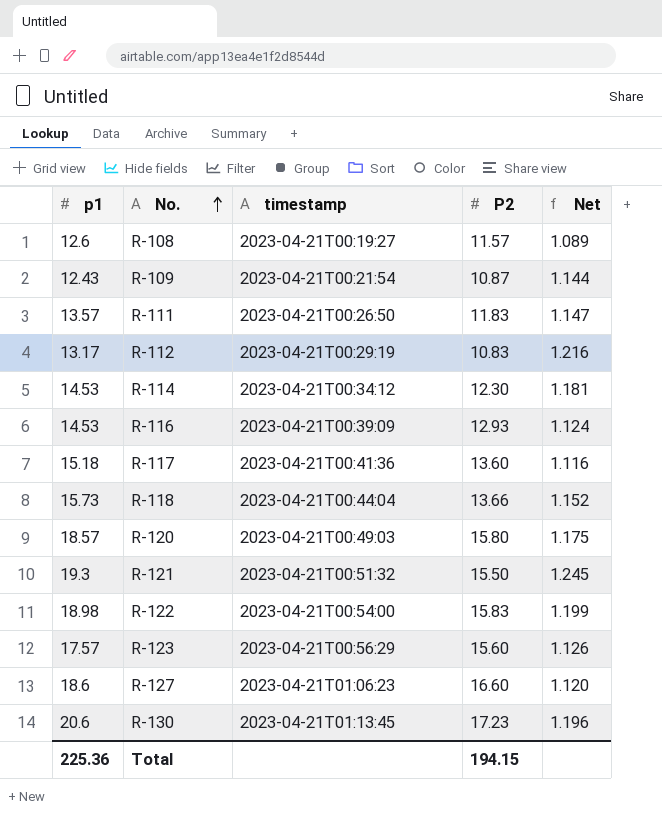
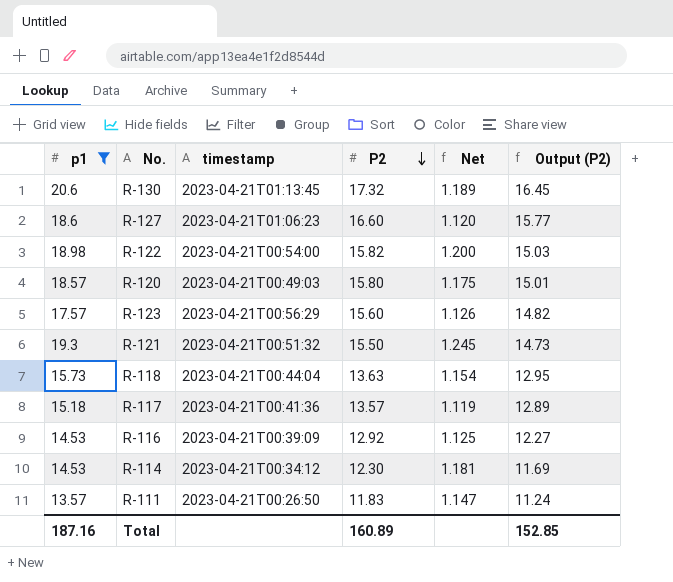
filter: none -> p1 >= 13.57
row order: No. ascending -> P2 descending
column Output (P2) | formula: none -> [P2] * 0.95
R-130 | P2: 17.23 -> 17.32
R-130 | Net: 1.196 -> 1.189
R-122 | P2: 15.83 -> 15.82
R-122 | Net: 1.199 -> 1.200
R-118 | P2: 13.66 -> 13.63
R-118 | Net: 1.152 -> 1.154
R-117 | P2: 13.60 -> 13.57
R-117 | Net: 1.116 -> 1.119
R-116 | P2: 12.93 -> 12.92
R-116 | Net: 1.124 -> 1.125
Total | p1: 225.36 -> 187.16
Total | P2: 194.15 -> 160.89

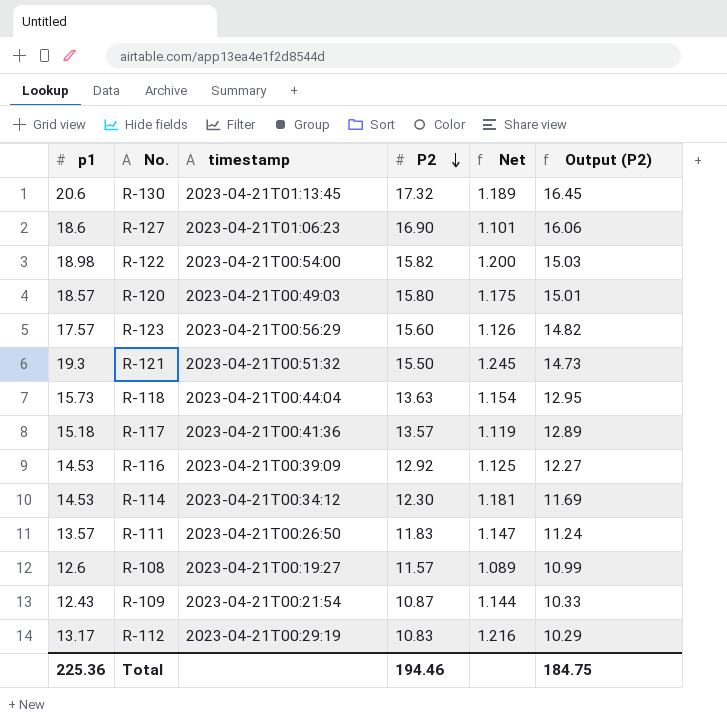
filter: p1 >= 13.57 -> none
R-127 | P2: 16.60 -> 16.90
R-127 | Net: 1.120 -> 1.101
R-127 | Output (P2): 15.77 -> 16.06
Total | p1: 187.16 -> 225.36
Total | P2: 160.89 -> 194.46
Total | Output (P2): 152.85 -> 184.75

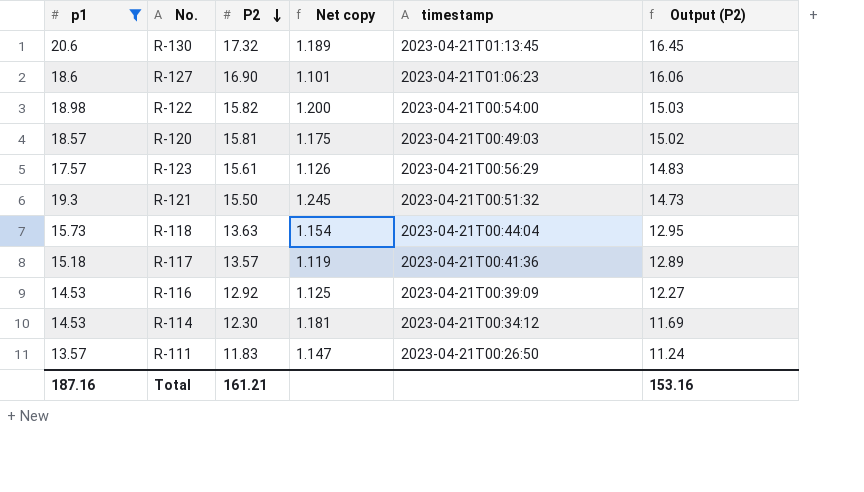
filter: none -> p1 >= 13.57
column name: Net -> Net copy
column timestamp | position: 3 -> 5
R-120 | P2: 15.80 -> 15.81
R-120 | Output (P2): 15.01 -> 15.02
R-123 | P2: 15.60 -> 15.61
R-123 | Output (P2): 14.82 -> 14.83
Total | p1: 225.36 -> 187.16
Total | P2: 194.46 -> 161.21
Total | Output (P2): 184.75 -> 153.16

